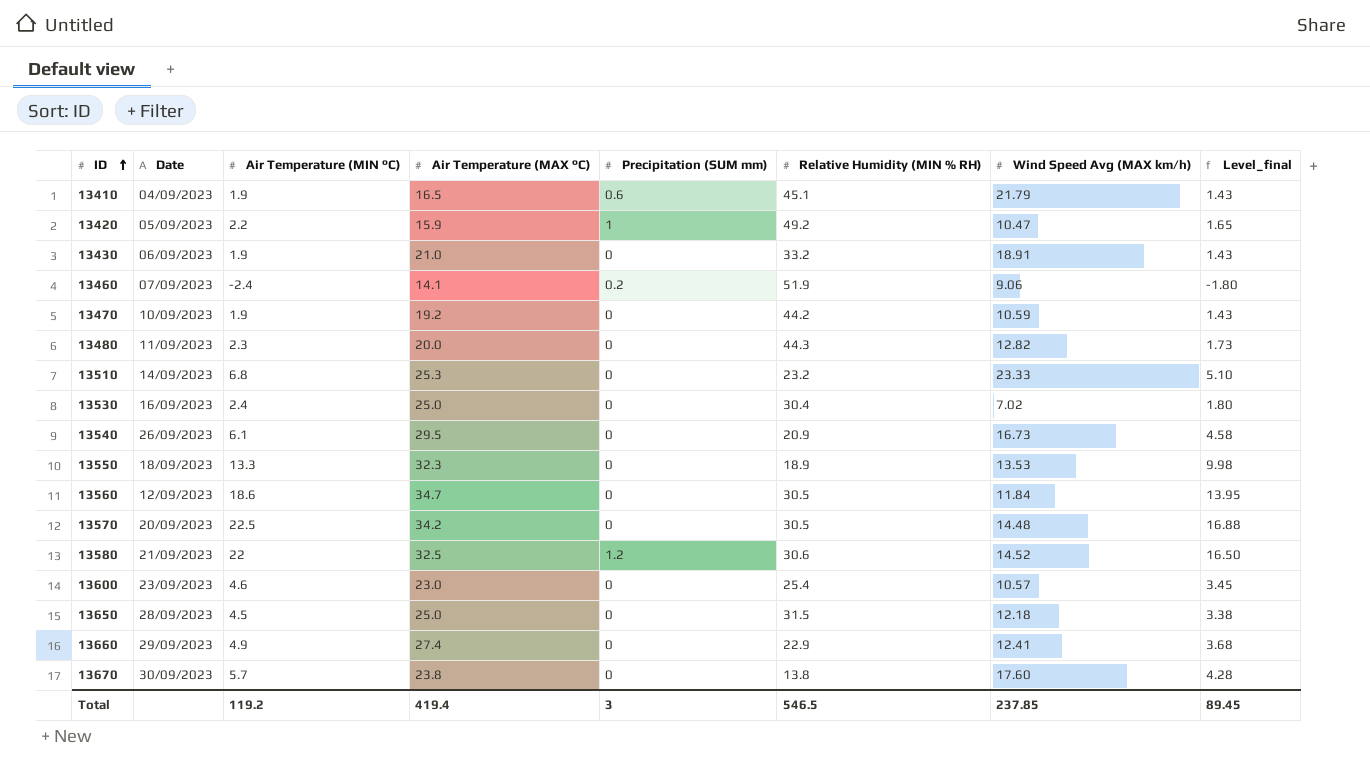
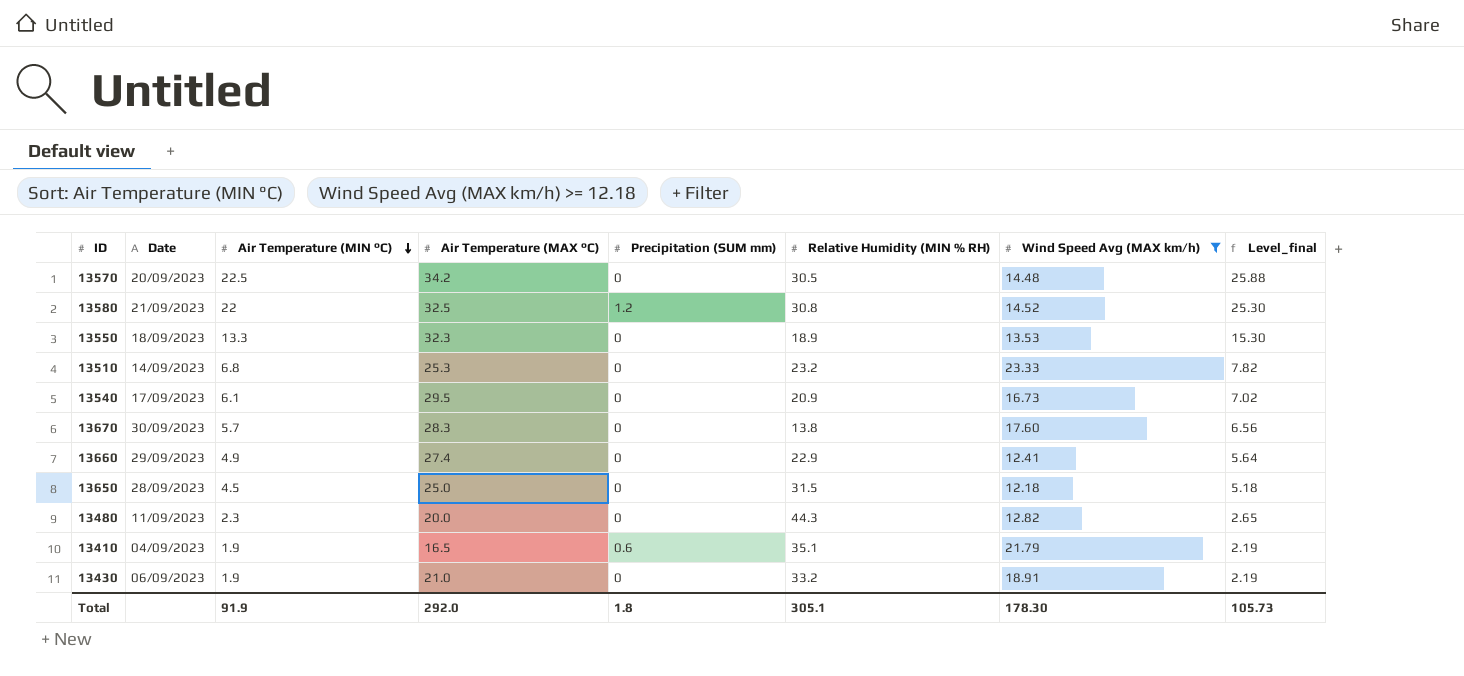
filter: none -> Wind Speed Avg (MAX km/h) >= 12.18
row order: ID ascending -> Air Temperature (MIN °C) descending
column Level_final | formula: [Air Temperature (MIN °C)] * 0.75 -> [Air Temperature (MIN °C)] * 1.15
13580 | Relative Humidity (MIN % RH): 30.6 -> 30.8
13540 | Date: 26/09/2023 -> 17/09/2023
13670 | Air Temperature (MAX °C): 23.8 -> 28.3
13410 | Relative Humidity (MIN % RH): 45.1 -> 35.1
Total | Air Temperature (MIN °C): 119.2 -> 91.9
Total | Air Temperature (MAX °C): 419.4 -> 292.0
Total | Precipitation (SUM mm): 3 -> 1.8
Total | Relative Humidity (MIN % RH): 546.5 -> 305.1
Total | Wind Speed Avg (MAX km/h): 237.85 -> 178.30
Total | Level_final: 89.45 -> 105.73

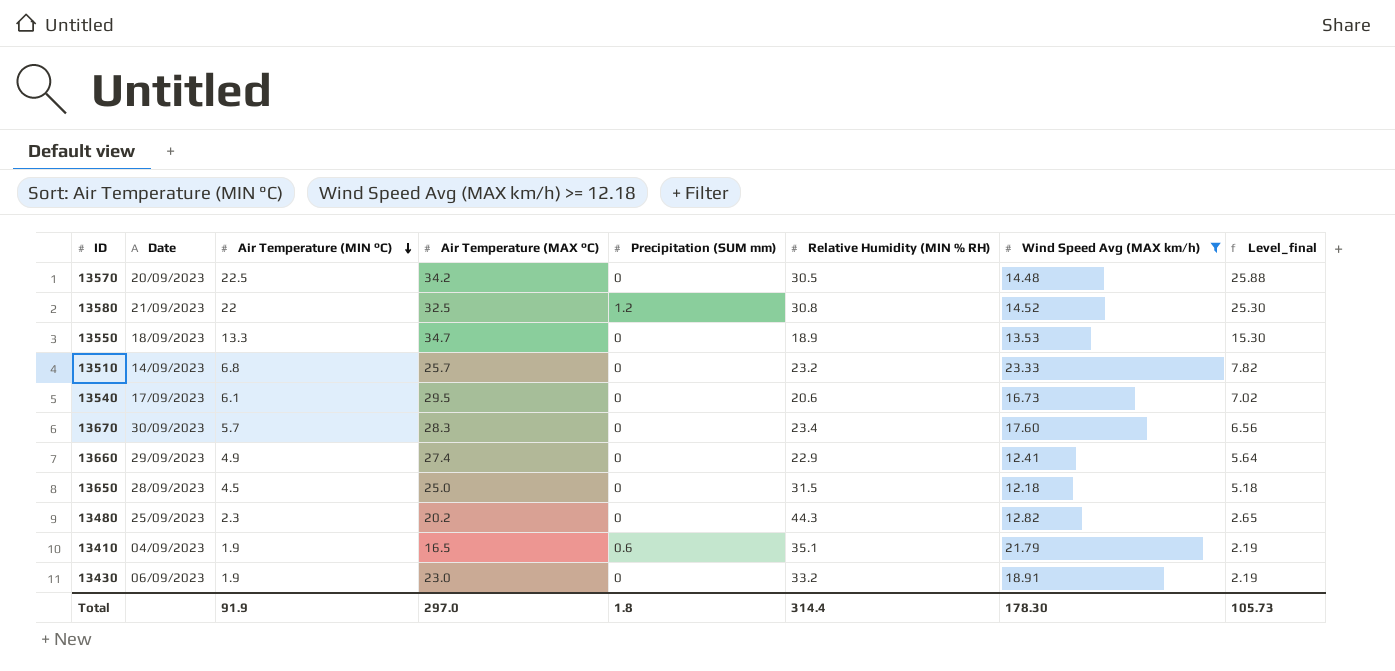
13550 | Air Temperature (MAX °C): 32.3 -> 34.7
13510 | Air Temperature (MAX °C): 25.3 -> 25.7
13540 | Relative Humidity (MIN % RH): 20.9 -> 20.6
13670 | Relative Humidity (MIN % RH): 13.8 -> 23.4
13480 | Date: 11/09/2023 -> 25/09/2023
13480 | Air Temperature (MAX °C): 20.0 -> 20.2
13430 | Air Temperature (MAX °C): 21.0 -> 23.0
Total | Air Temperature (MAX °C): 292.0 -> 297.0
Total | Relative Humidity (MIN % RH): 305.1 -> 314.4

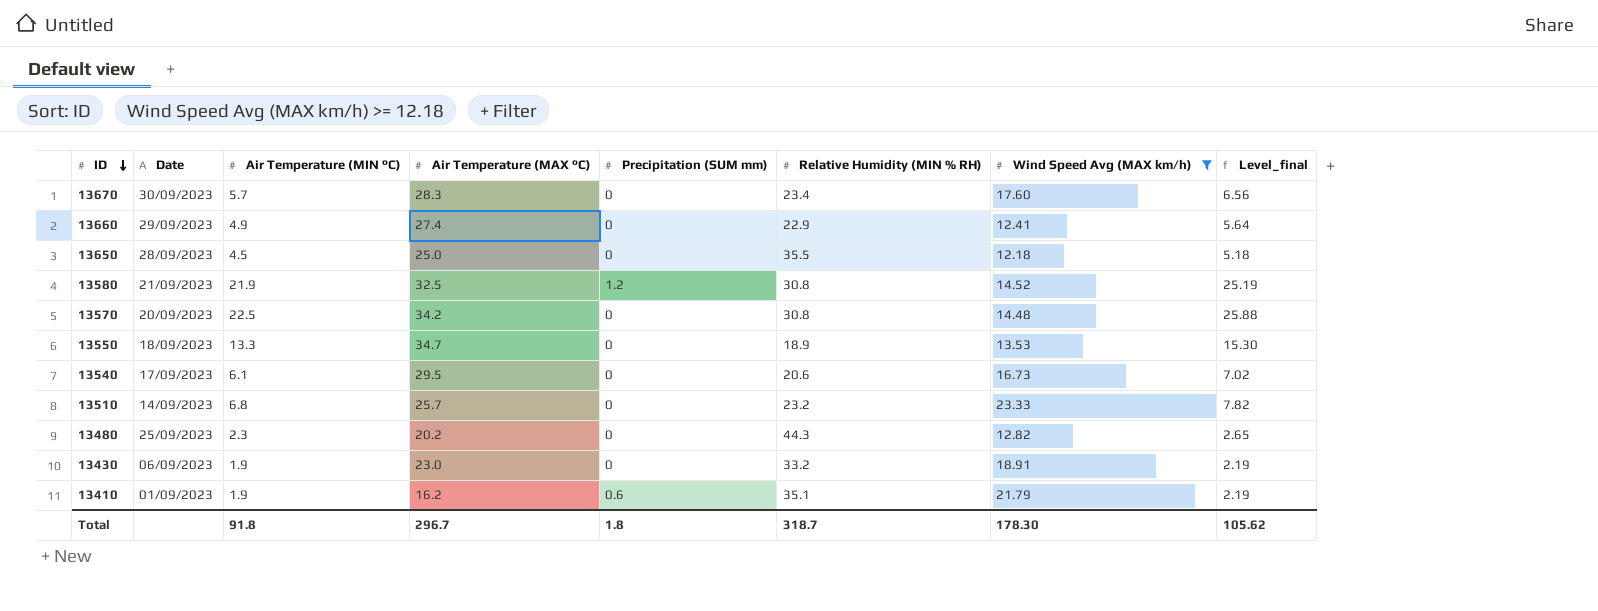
row order: Air Temperature (MIN °C) descending -> ID descending
13650 | Relative Humidity (MIN % RH): 31.5 -> 35.5
13580 | Air Temperature (MIN °C): 22 -> 21.9
13580 | Level_final: 25.30 -> 25.19
13570 | Relative Humidity (MIN % RH): 30.5 -> 30.8
13410 | Date: 04/09/2023 -> 01/09/2023
13410 | Air Temperature (MAX °C): 16.5 -> 16.2
Total | Air Temperature (MIN °C): 91.9 -> 91.8
Total | Air Temperature (MAX °C): 297.0 -> 296.7
Total | Relative Humidity (MIN % RH): 314.4 -> 318.7
Total | Level_final: 105.73 -> 105.62

